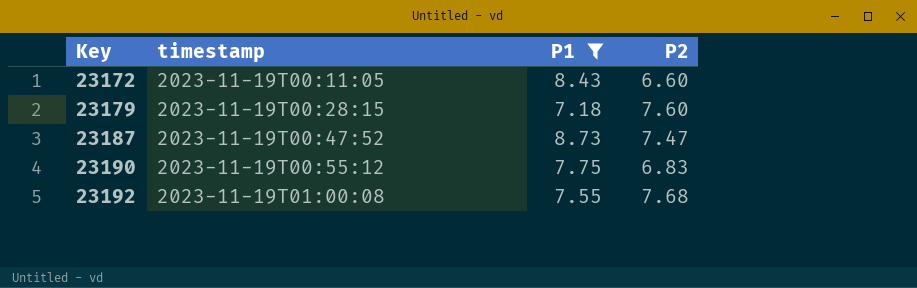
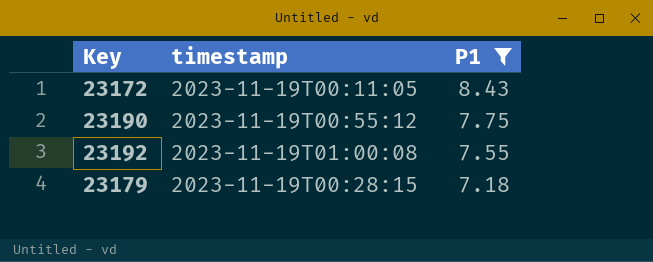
row order: Key ascending -> P1 descending
column P2 | position: 4 -> none
row 23187: 2023-11-19T00:47:52 | 8.73 | 7.47 -> none

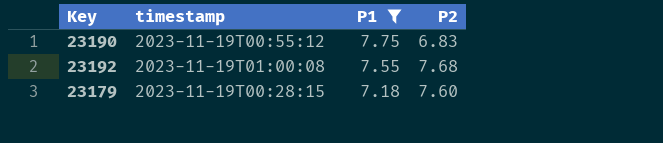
column P2 | position: none -> 4
row 23172: 2023-11-19T00:11:05 | 8.43 -> none

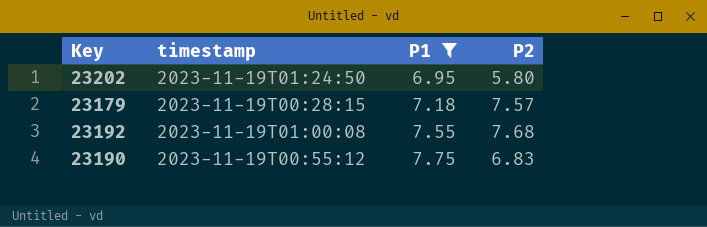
row order: P1 descending -> P1 ascending
row 23202: none -> 2023-11-19T01:24:50 | 6.95 | 5.80
23179 | P2: 7.60 -> 7.57

